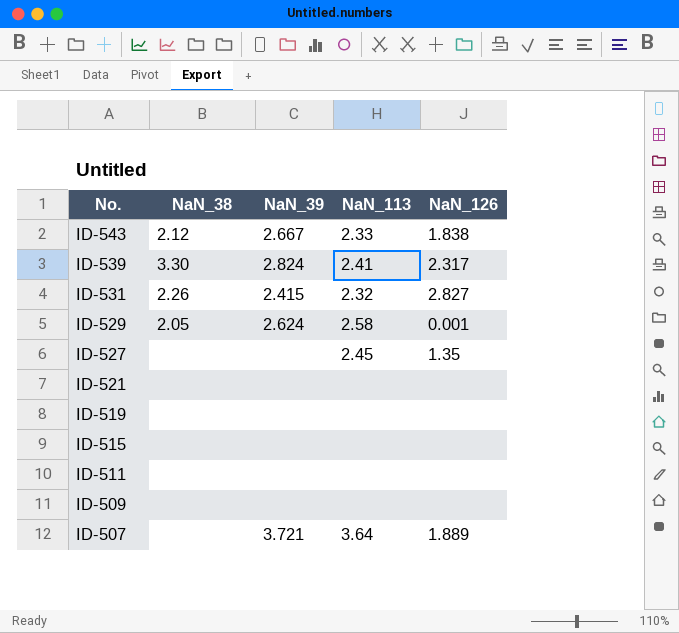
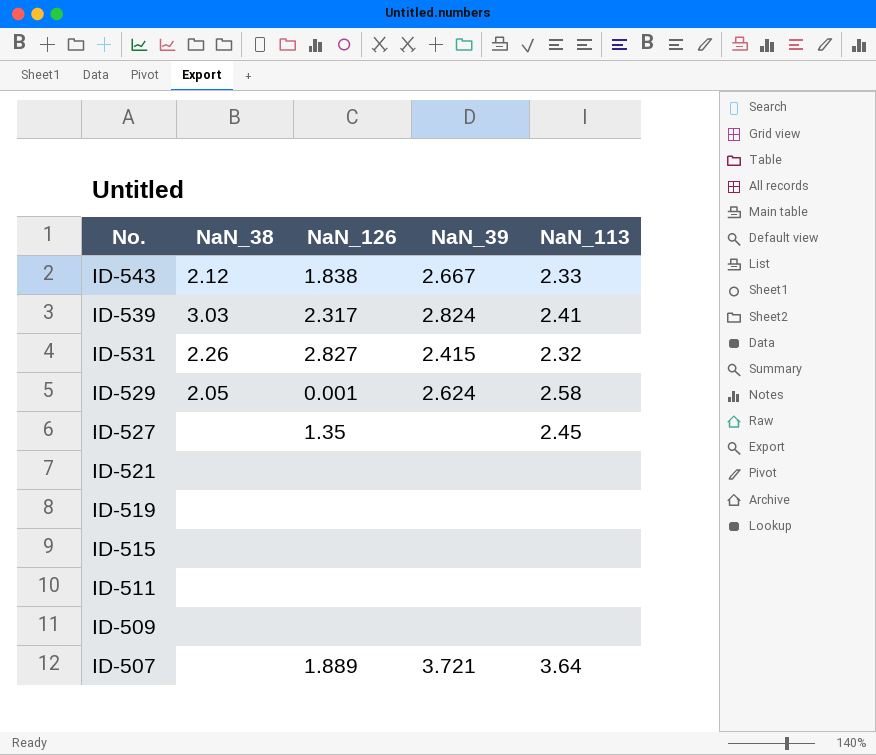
column NaN_126 | position: 5 -> 3
ID-539 | NaN_38: 3.30 -> 3.03

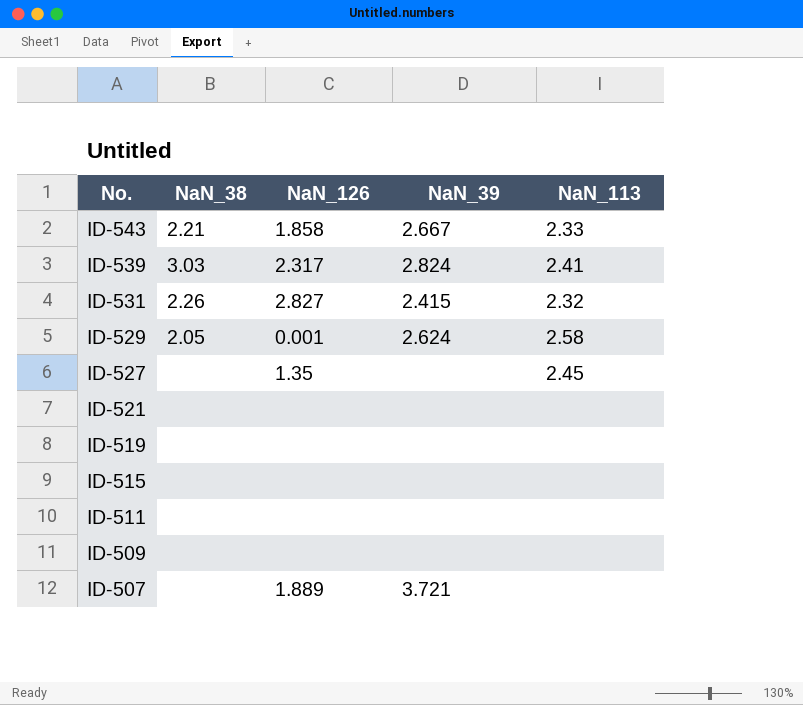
ID-543 | NaN_38: 2.12 -> 2.21
ID-543 | NaN_126: 1.838 -> 1.858
ID-507 | NaN_113: 3.64 -> none

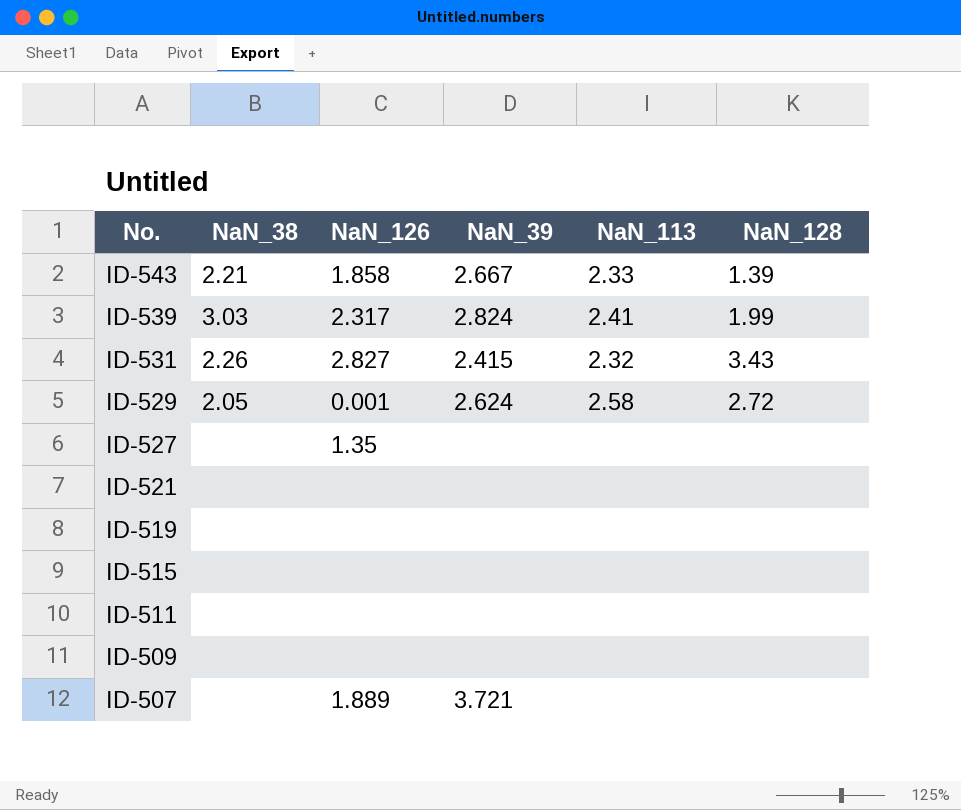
column NaN_128 | position: none -> 6
ID-527 | NaN_113: 2.45 -> none

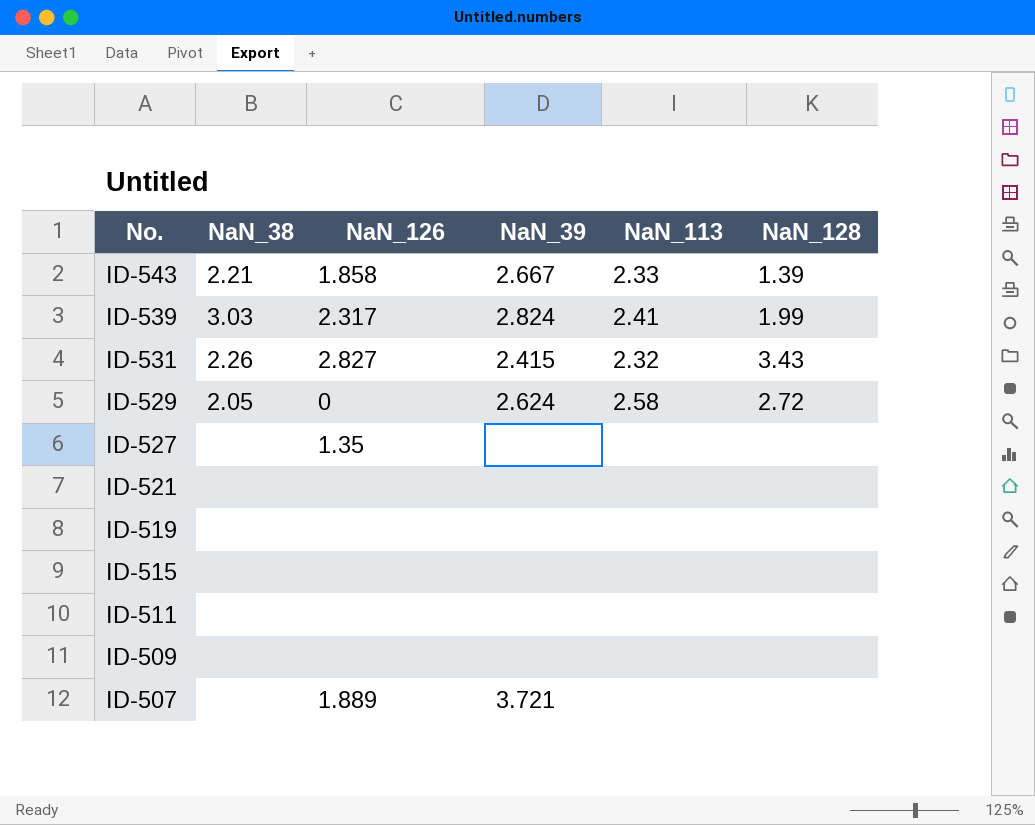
ID-529 | NaN_126: 0.001 -> 0

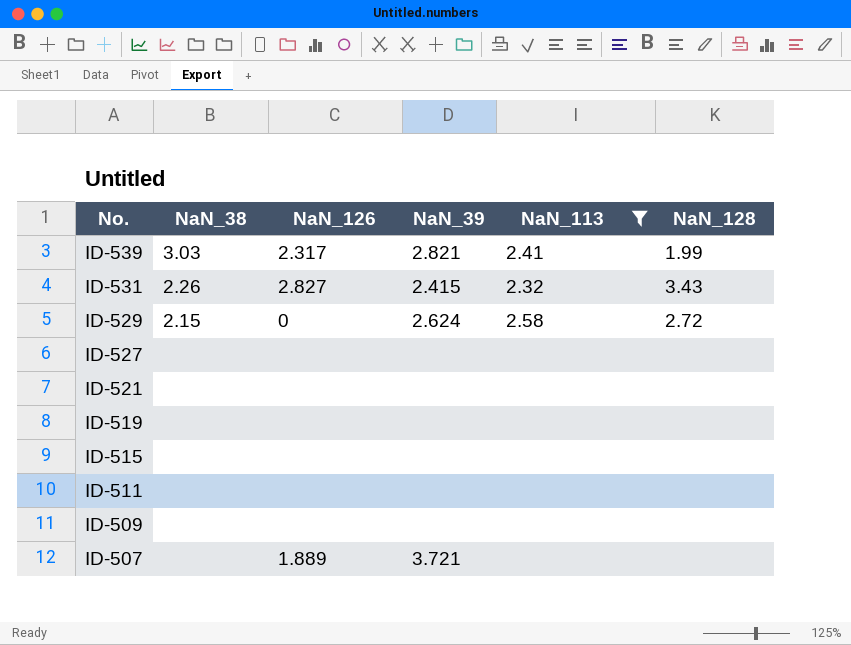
filter: none -> NaN_113 != 2.33
ID-539 | NaN_39: 2.824 -> 2.821
ID-529 | NaN_38: 2.05 -> 2.15
ID-527 | NaN_126: 1.35 -> none

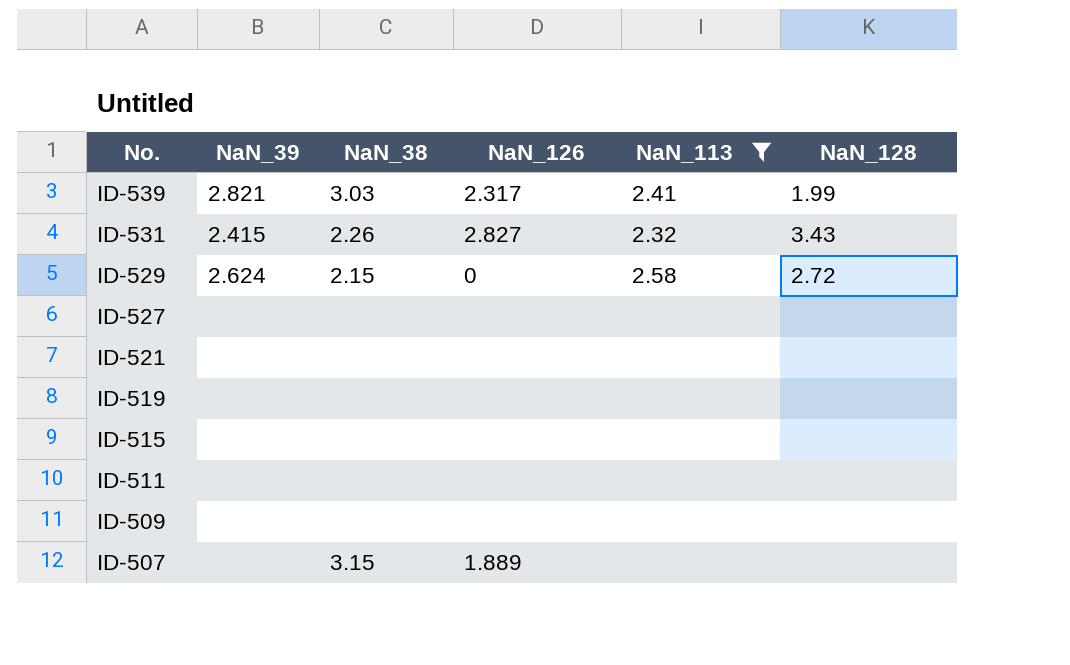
column NaN_39 | position: 4 -> 2
ID-507 | NaN_39: 3.721 -> none
ID-507 | NaN_38: none -> 3.15

